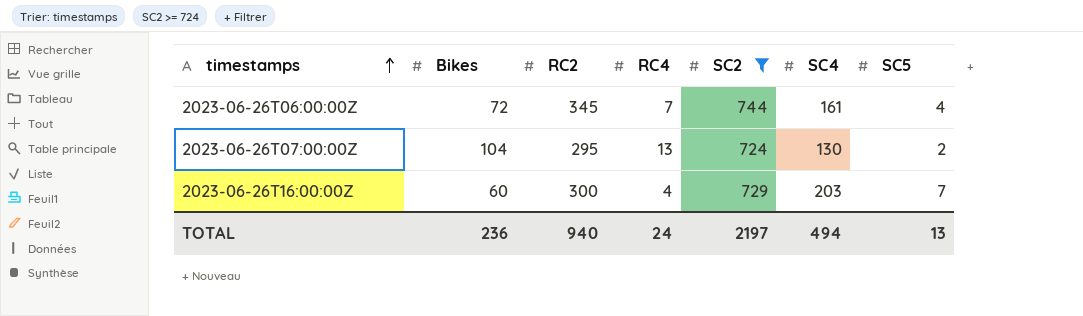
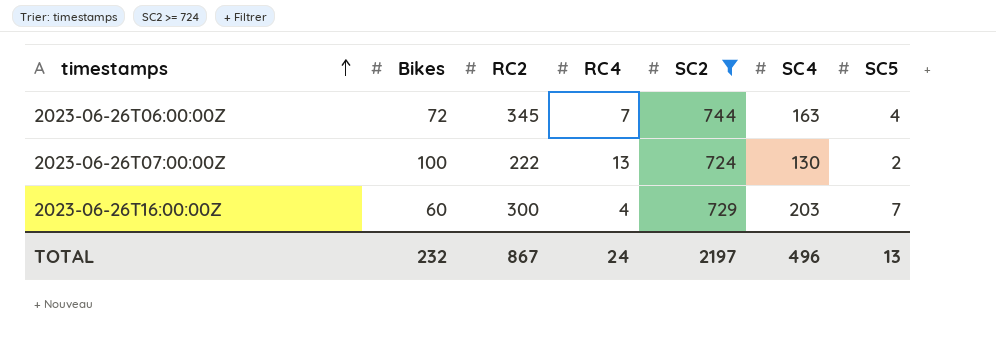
2023-06-26T06:00:00Z | SC4: 161 -> 163
2023-06-26T07:00:00Z | Bikes: 104 -> 100
2023-06-26T07:00:00Z | RC2: 295 -> 222
TOTAL | Bikes: 236 -> 232
TOTAL | RC2: 940 -> 867
TOTAL | SC4: 494 -> 496

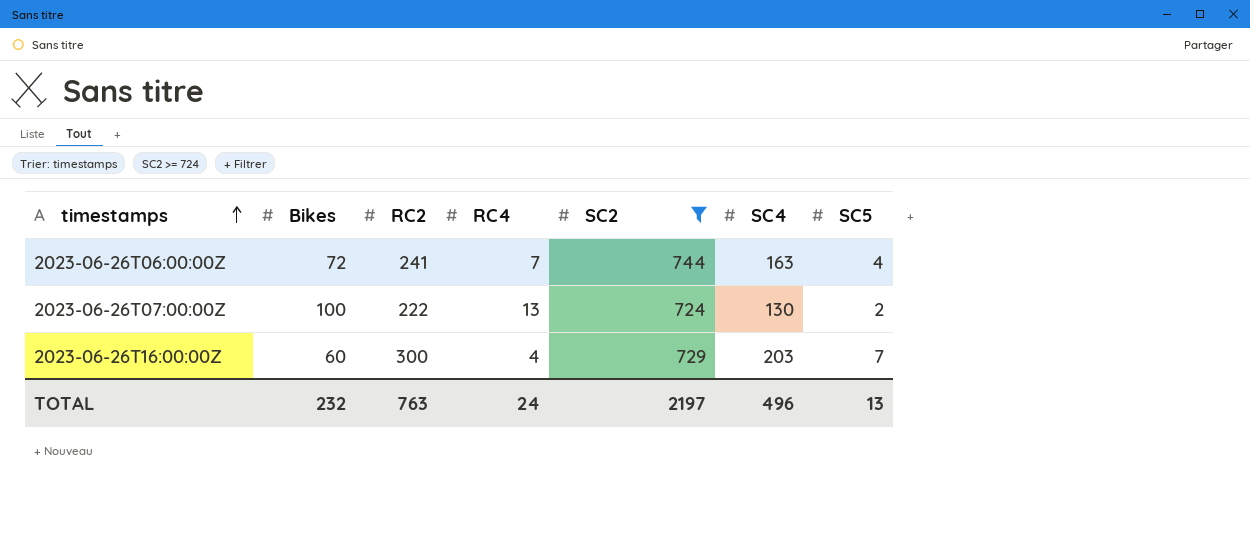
2023-06-26T06:00:00Z | RC2: 345 -> 241
TOTAL | RC2: 867 -> 763

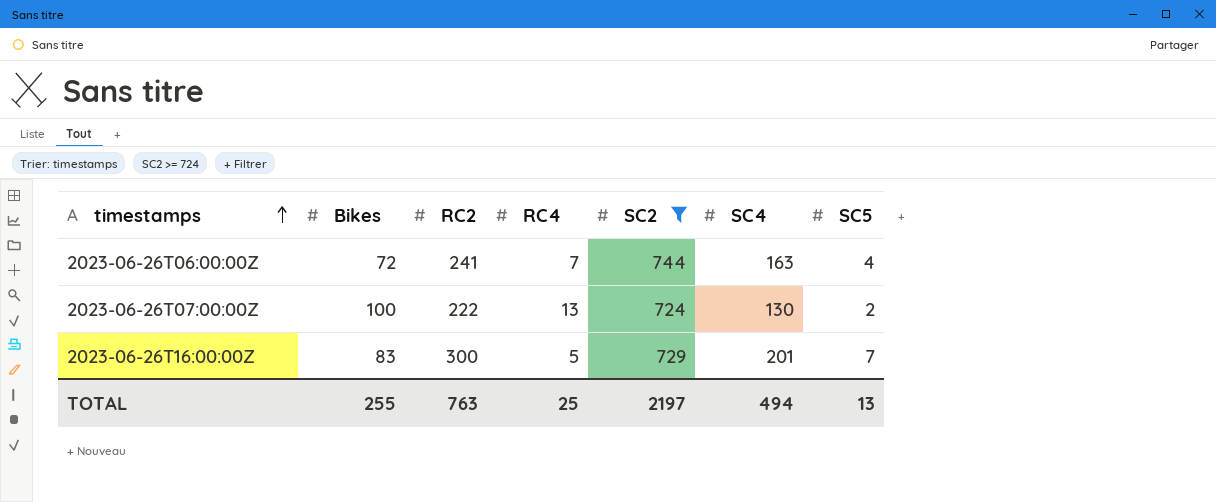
2023-06-26T16:00:00Z | Bikes: 60 -> 83
2023-06-26T16:00:00Z | RC4: 4 -> 5
2023-06-26T16:00:00Z | SC4: 203 -> 201
TOTAL | Bikes: 232 -> 255
TOTAL | RC4: 24 -> 25
TOTAL | SC4: 496 -> 494

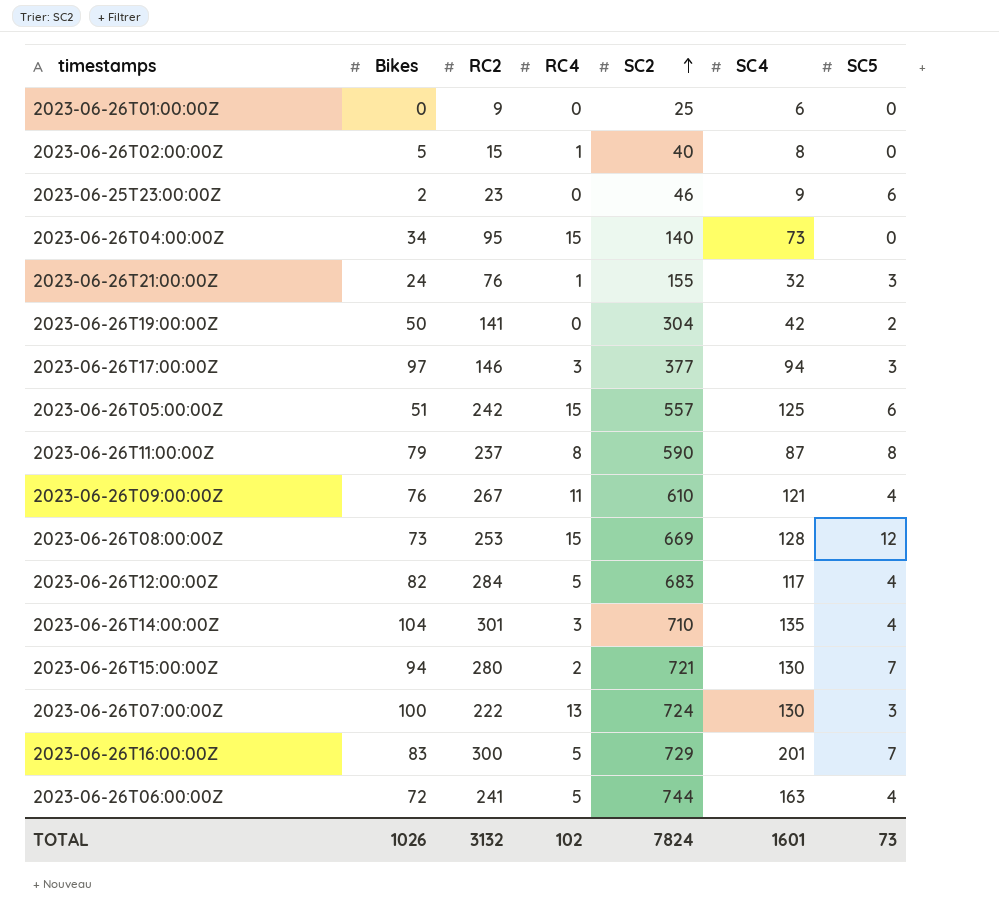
filter: SC2 >= 724 -> none
row order: timestamps ascending -> SC2 ascending
2023-06-26T07:00:00Z | SC5: 2 -> 3
2023-06-26T06:00:00Z | RC4: 7 -> 5
TOTAL | Bikes: 255 -> 1026
TOTAL | RC2: 763 -> 3132
TOTAL | RC4: 25 -> 102
TOTAL | SC2: 2197 -> 7824
TOTAL | SC4: 494 -> 1601
TOTAL | SC5: 13 -> 73

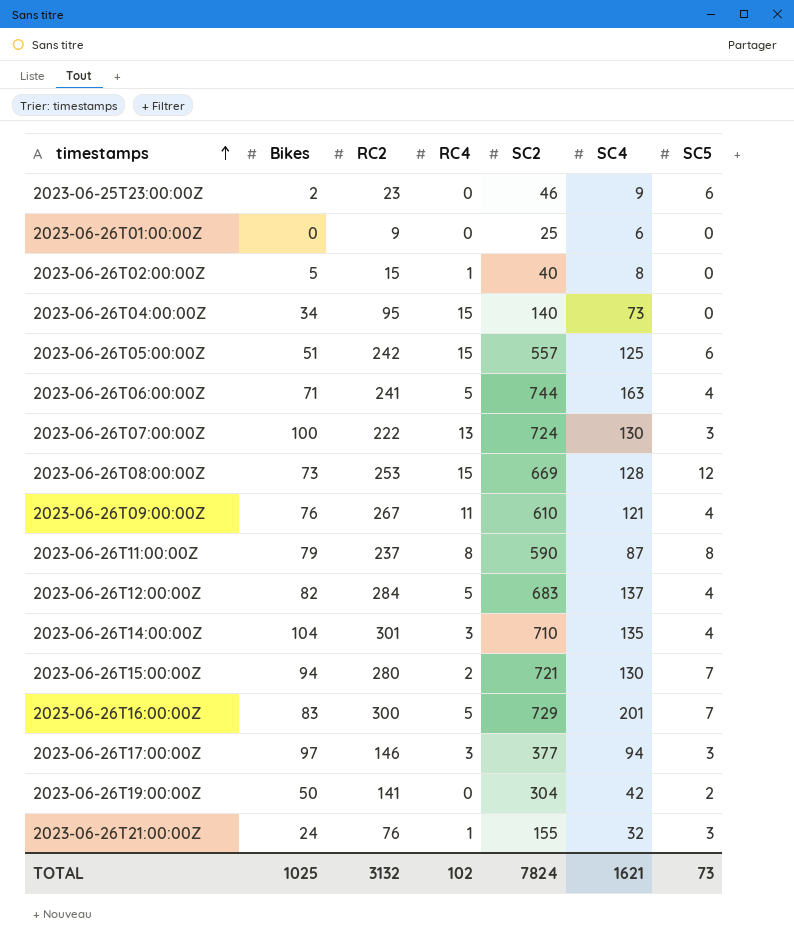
row order: SC2 ascending -> timestamps ascending
2023-06-26T06:00:00Z | Bikes: 72 -> 71
2023-06-26T12:00:00Z | SC4: 117 -> 137
TOTAL | Bikes: 1026 -> 1025
TOTAL | SC4: 1601 -> 1621

